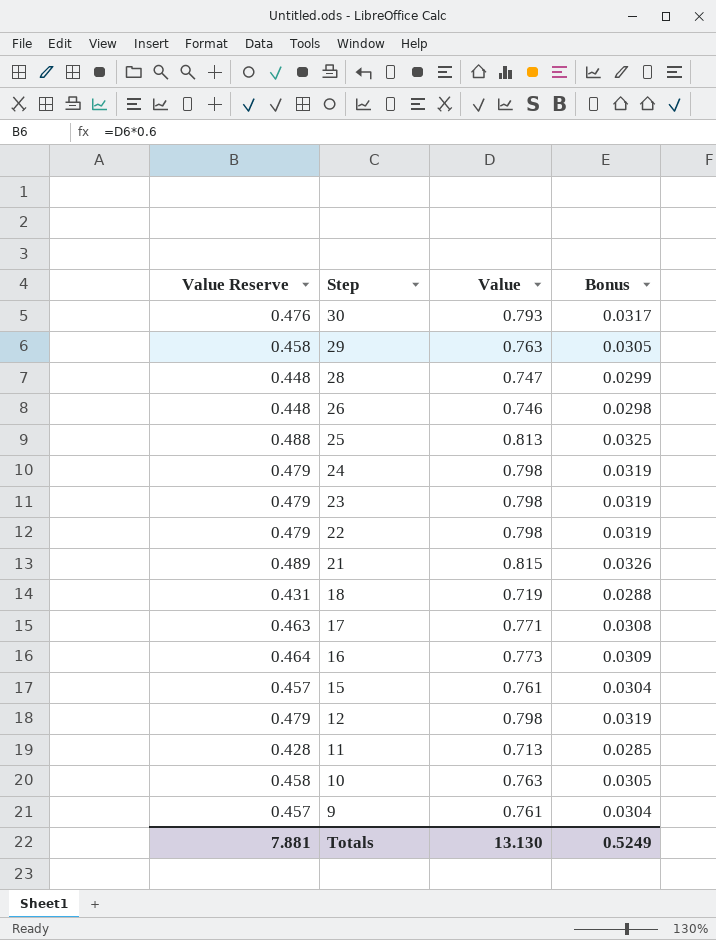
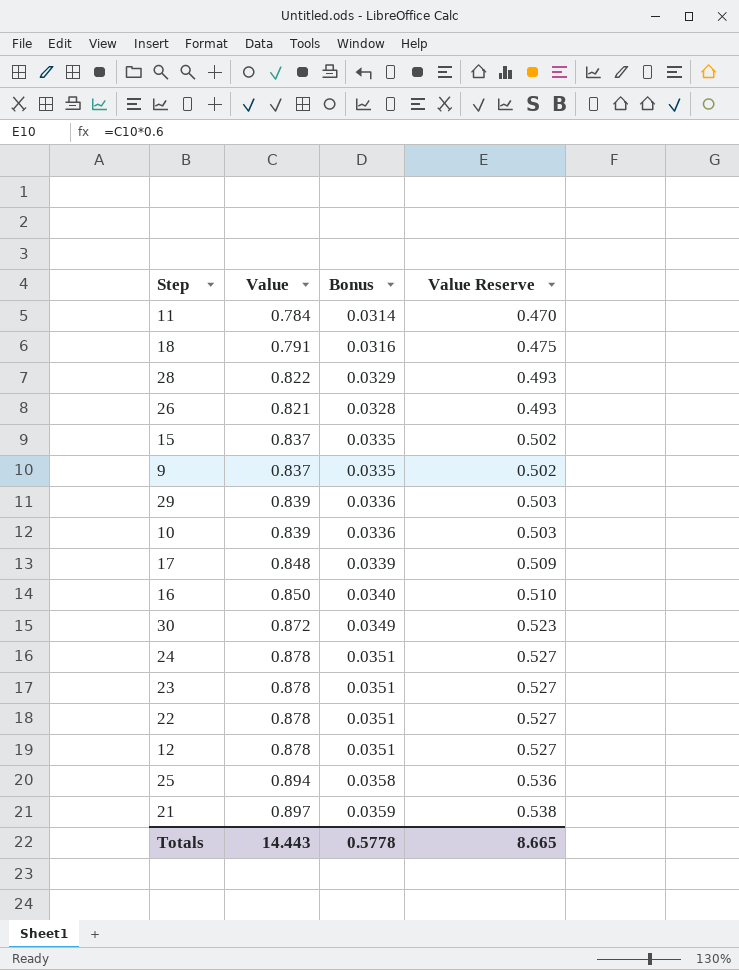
row order: Step descending -> Value Reserve ascending
column Value Reserve | position: 1 -> 4
11 | Value: 0.713 -> 0.784
11 | Bonus: 0.0285 -> 0.0314
11 | Value Reserve: 0.428 -> 0.470
18 | Value: 0.719 -> 0.791
18 | Bonus: 0.0288 -> 0.0316
18 | Value Reserve: 0.431 -> 0.475
28 | Value: 0.747 -> 0.822
28 | Bonus: 0.0299 -> 0.0329
28 | Value Reserve: 0.448 -> 0.493
26 | Value: 0.746 -> 0.821
26 | Bonus: 0.0298 -> 0.0328
26 | Value Reserve: 0.448 -> 0.493
15 | Value: 0.761 -> 0.837
15 | Bonus: 0.0304 -> 0.0335
15 | Value Reserve: 0.457 -> 0.502
9 | Value: 0.761 -> 0.837
9 | Bonus: 0.0304 -> 0.0335
9 | Value Reserve: 0.457 -> 0.502
29 | Value: 0.763 -> 0.839
29 | Bonus: 0.0305 -> 0.0336
29 | Value Reserve: 0.458 -> 0.503
10 | Value: 0.763 -> 0.839
10 | Bonus: 0.0305 -> 0.0336
10 | Value Reserve: 0.458 -> 0.503
17 | Value: 0.771 -> 0.848
17 | Bonus: 0.0308 -> 0.0339
17 | Value Reserve: 0.463 -> 0.509
16 | Value: 0.773 -> 0.850
16 | Bonus: 0.0309 -> 0.0340
16 | Value Reserve: 0.464 -> 0.510
30 | Value: 0.793 -> 0.872
30 | Bonus: 0.0317 -> 0.0349
30 | Value Reserve: 0.476 -> 0.523
24 | Value: 0.798 -> 0.878
24 | Bonus: 0.0319 -> 0.0351
24 | Value Reserve: 0.479 -> 0.527
23 | Value: 0.798 -> 0.878
23 | Bonus: 0.0319 -> 0.0351
23 | Value Reserve: 0.479 -> 0.527
22 | Value: 0.798 -> 0.878
22 | Bonus: 0.0319 -> 0.0351
22 | Value Reserve: 0.479 -> 0.527
12 | Value: 0.798 -> 0.878
12 | Bonus: 0.0319 -> 0.0351
12 | Value Reserve: 0.479 -> 0.527
25 | Value: 0.813 -> 0.894
25 | Bonus: 0.0325 -> 0.0358
25 | Value Reserve: 0.488 -> 0.536
21 | Value: 0.815 -> 0.897
21 | Bonus: 0.0326 -> 0.0359
21 | Value Reserve: 0.489 -> 0.538
Totals | Value: 13.130 -> 14.443
Totals | Bonus: 0.5249 -> 0.5778
Totals | Value Reserve: 7.881 -> 8.665

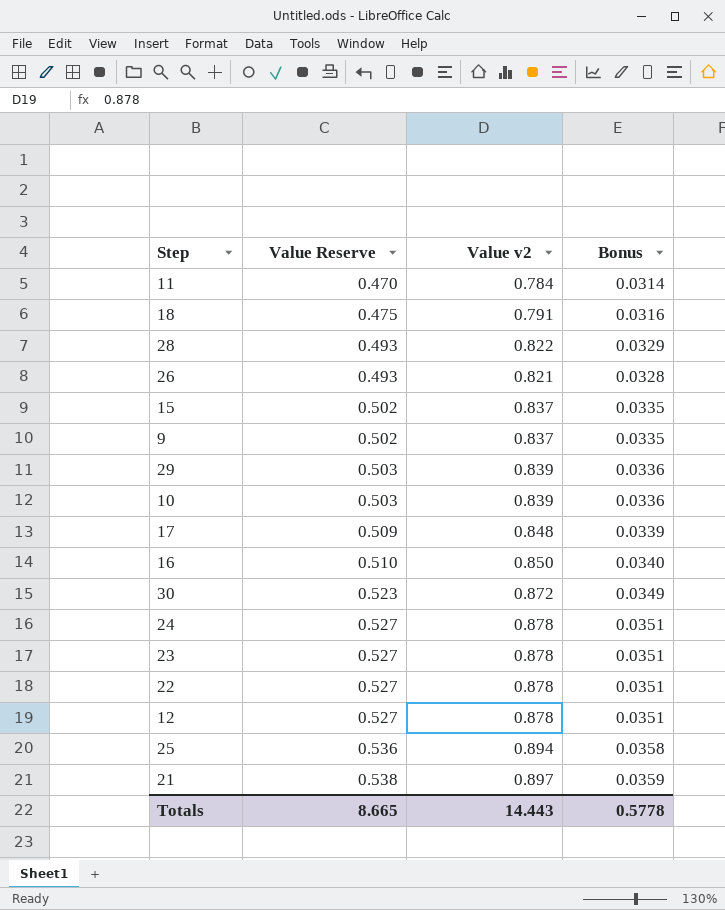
column Value Reserve | position: 4 -> 2
column name: Value -> Value v2

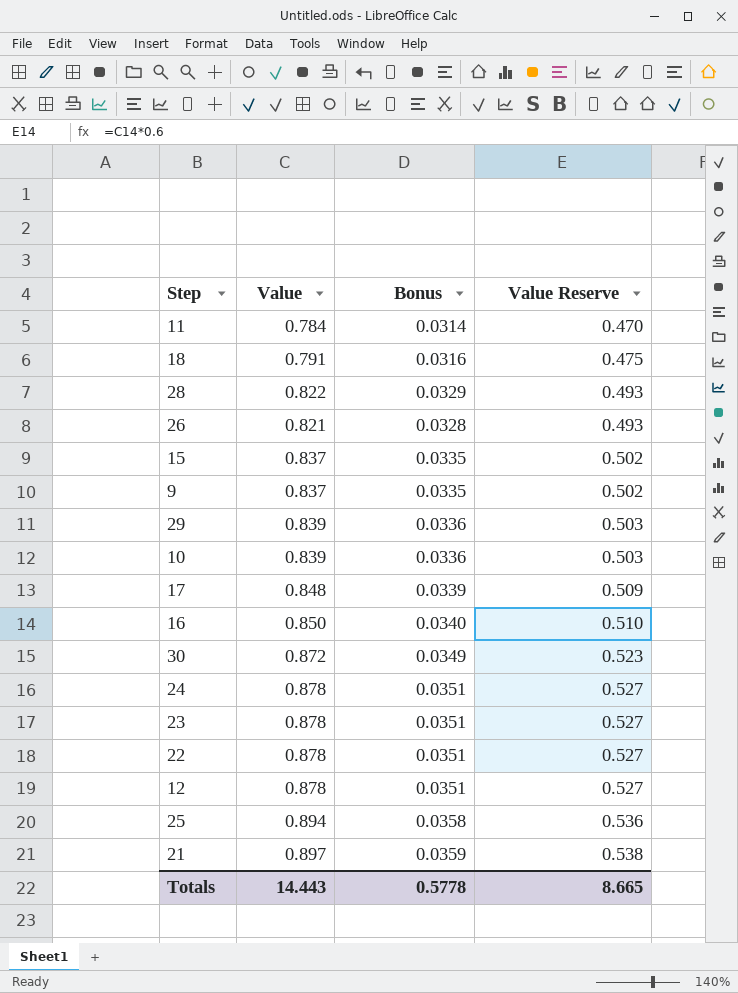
column name: Value v2 -> Value
column Value Reserve | position: 2 -> 4

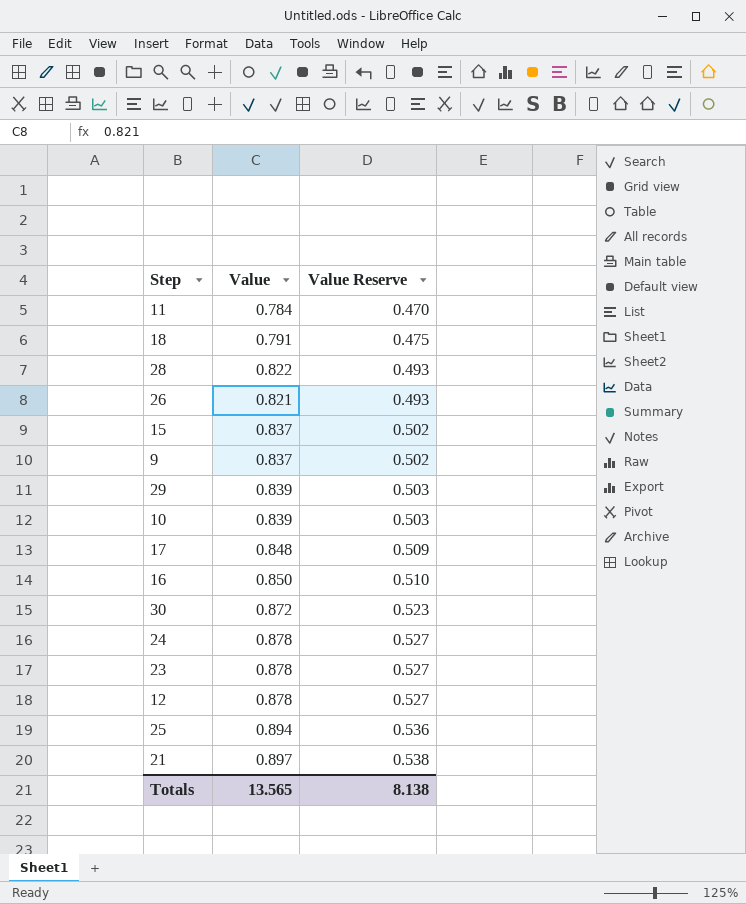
column Bonus | formula: [Value] * 0.04 -> none
row 22: 0.878 | 0.0351 | 0.527 -> none
Totals | Value: 14.443 -> 13.565
Totals | Value Reserve: 8.665 -> 8.138

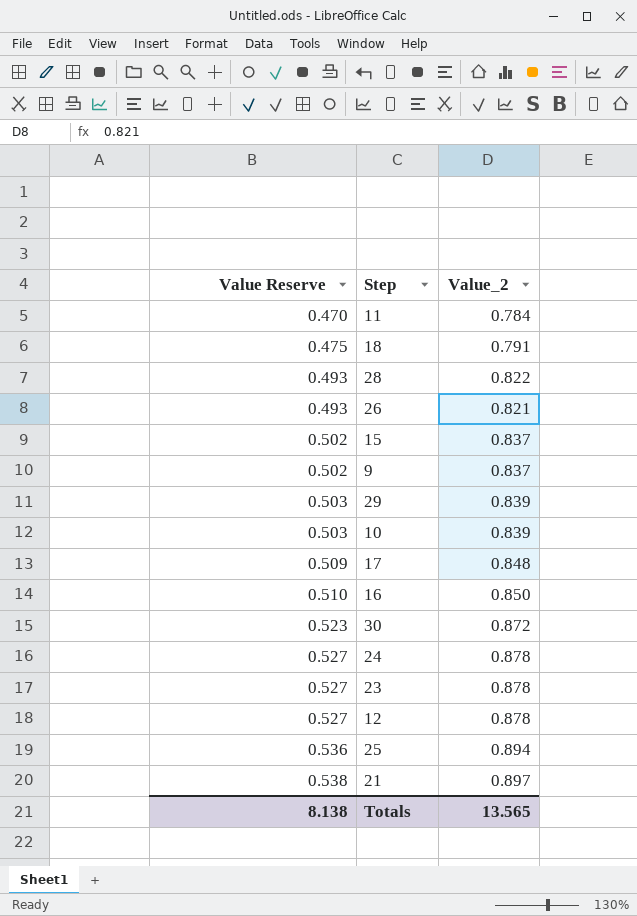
column Value Reserve | position: 3 -> 1
column name: Value -> Value_2

